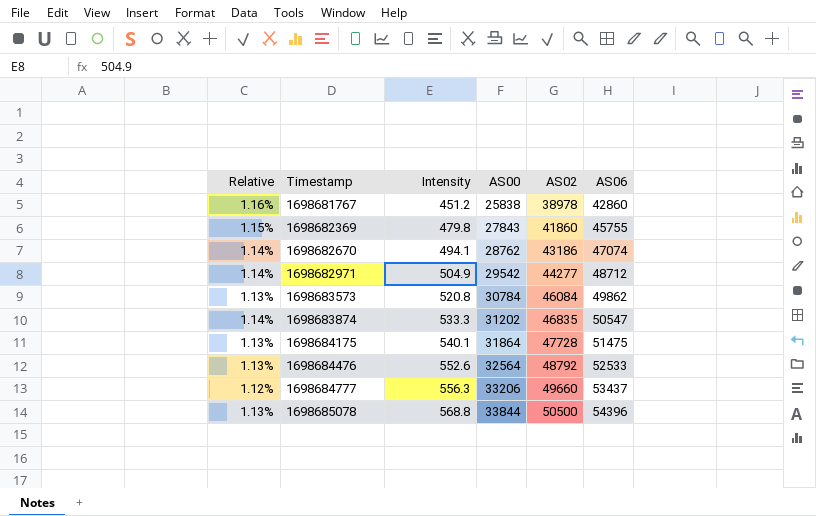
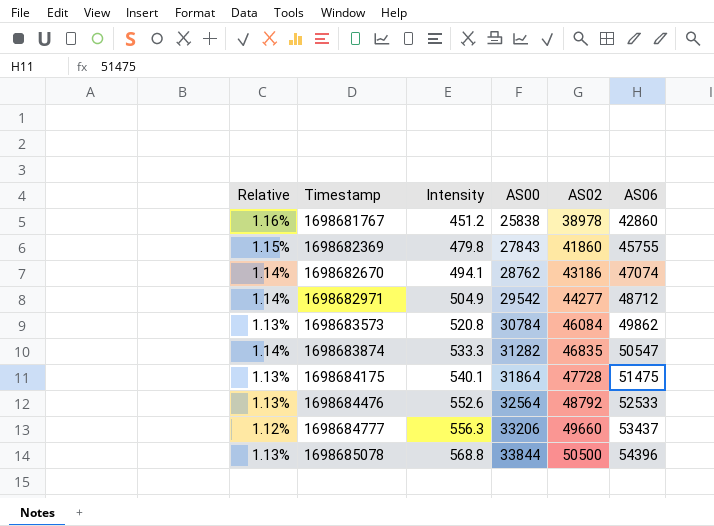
1698683874 | AS00: 31202 -> 31282

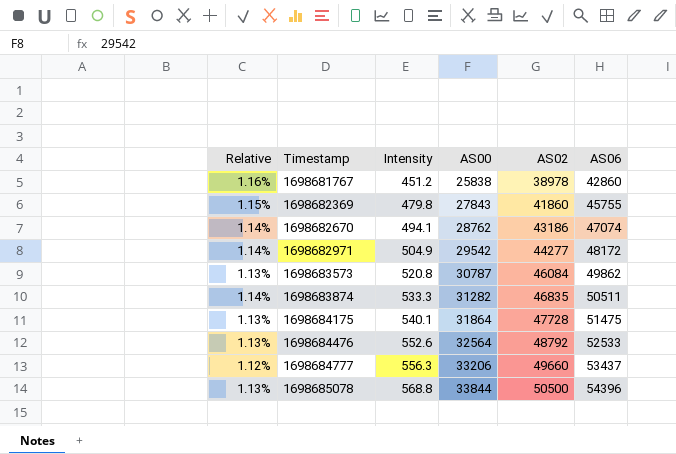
1698682971 | AS06: 48712 -> 48172
1698683573 | AS00: 30784 -> 30787
1698683874 | AS06: 50547 -> 50511

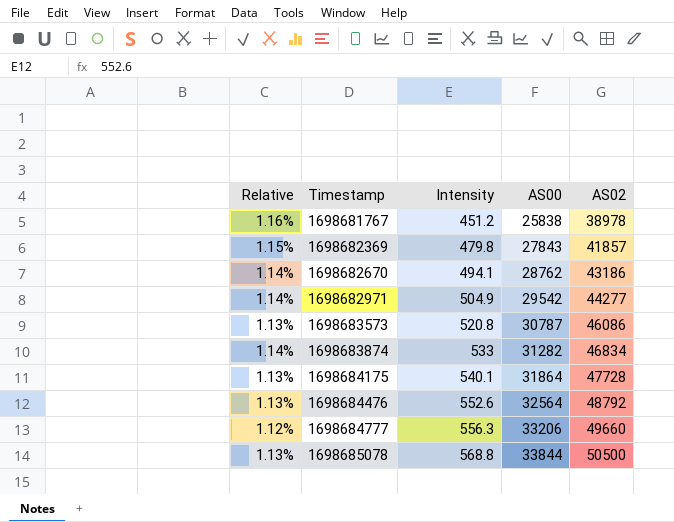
column AS06 | position: 6 -> none
1698682369 | AS02: 41860 -> 41857
1698683573 | AS02: 46084 -> 46086
1698683874 | Intensity: 533.3 -> 533
1698683874 | AS02: 46835 -> 46834

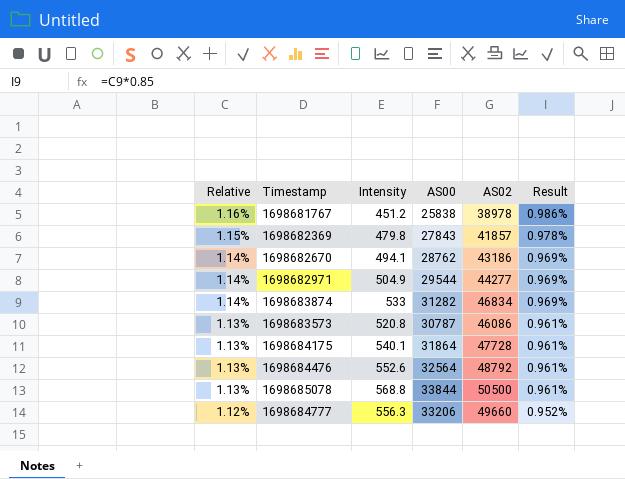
row order: Timestamp ascending -> Relative descending
column Result | formula: none -> [Relative] * 0.85
1698682971 | AS00: 29542 -> 29544

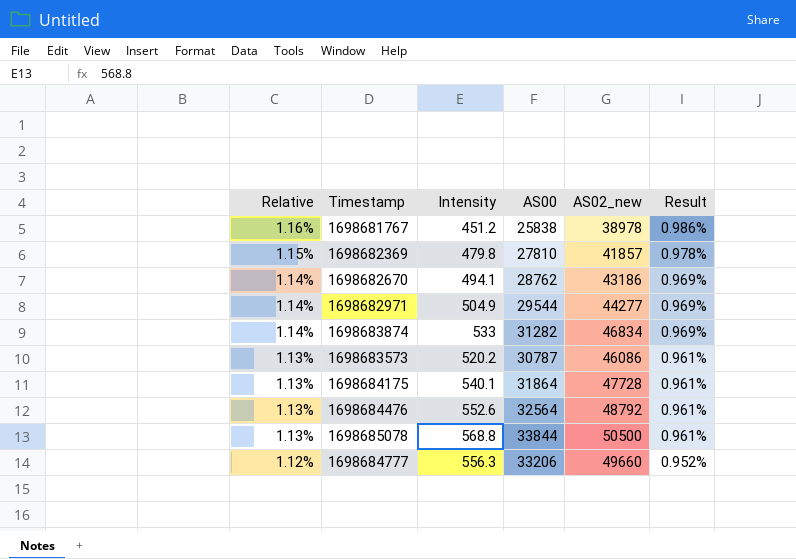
column name: AS02 -> AS02_new
1698682369 | AS00: 27843 -> 27810
1698683573 | Intensity: 520.8 -> 520.2

